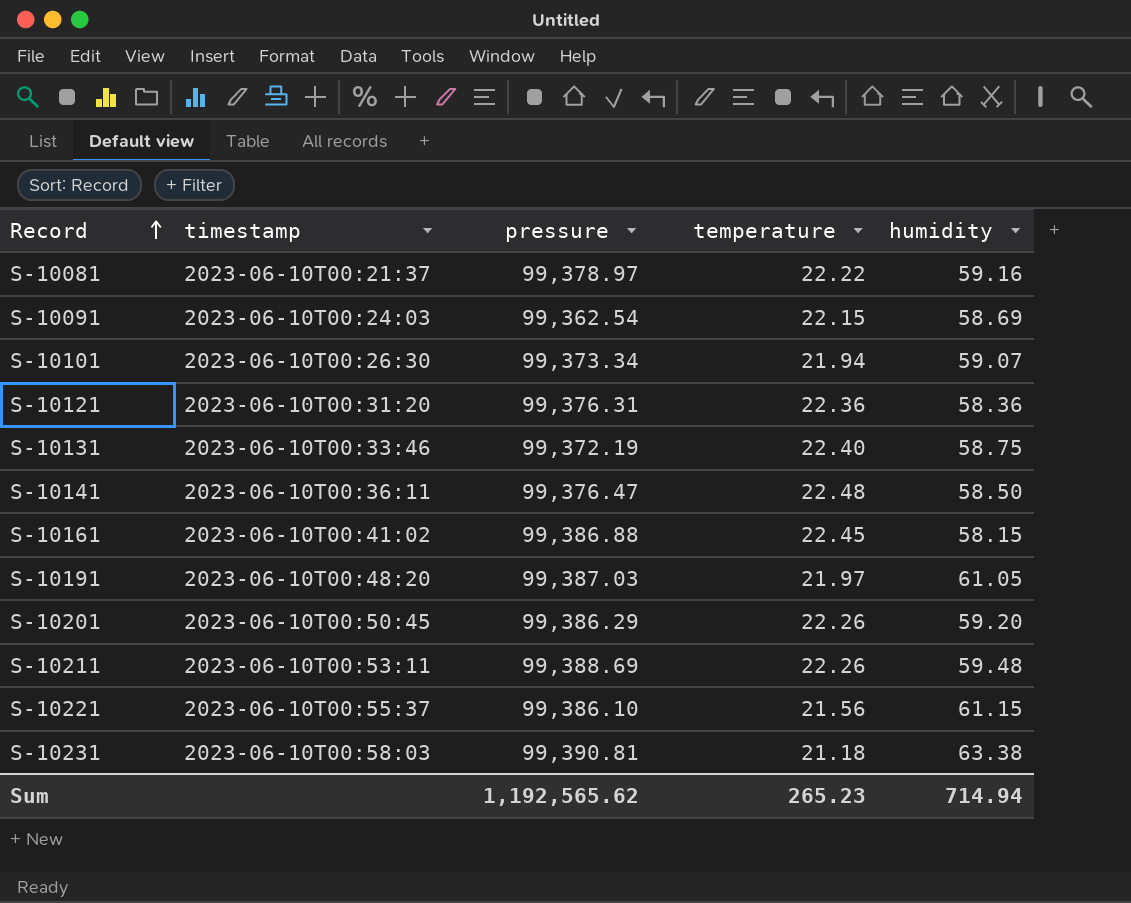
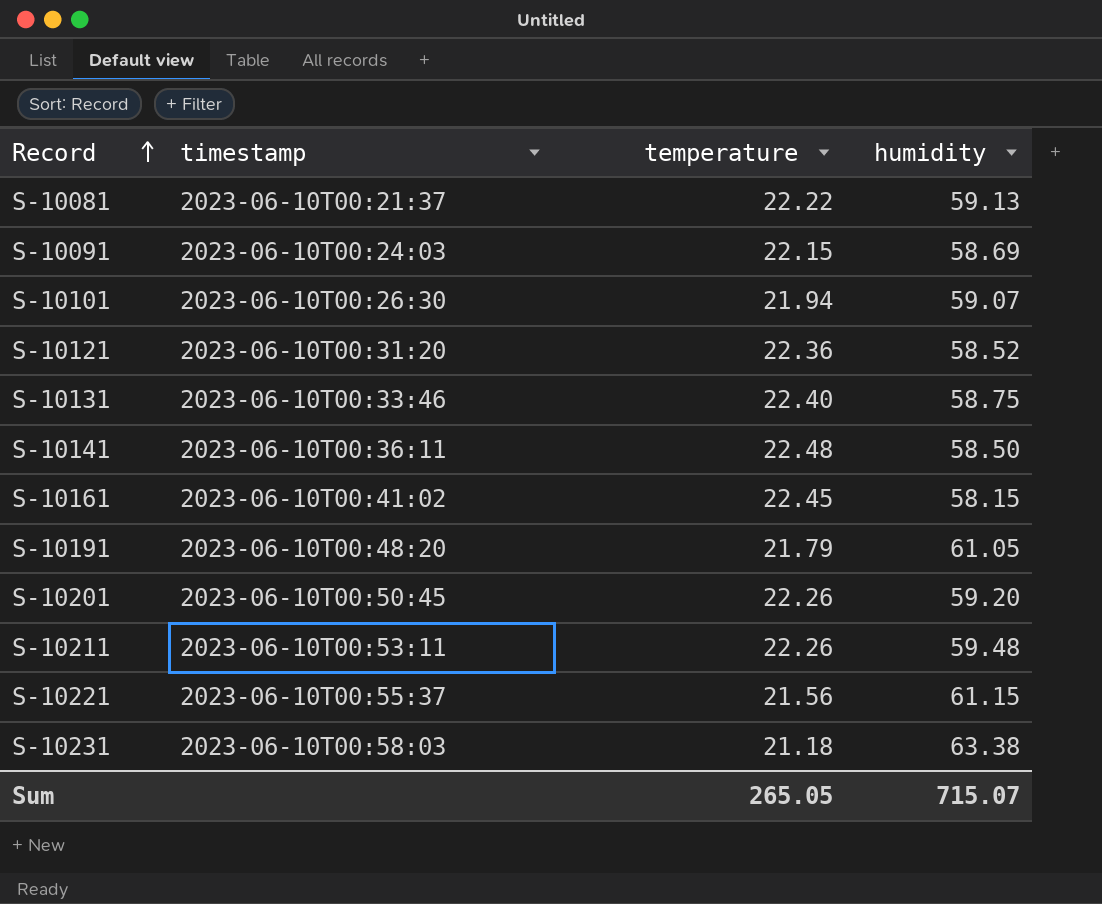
column pressure | position: 3 -> none
S-10081 | humidity: 59.16 -> 59.13
S-10121 | humidity: 58.36 -> 58.52
S-10191 | temperature: 21.97 -> 21.79
Sum | temperature: 265.23 -> 265.05
Sum | humidity: 714.94 -> 715.07

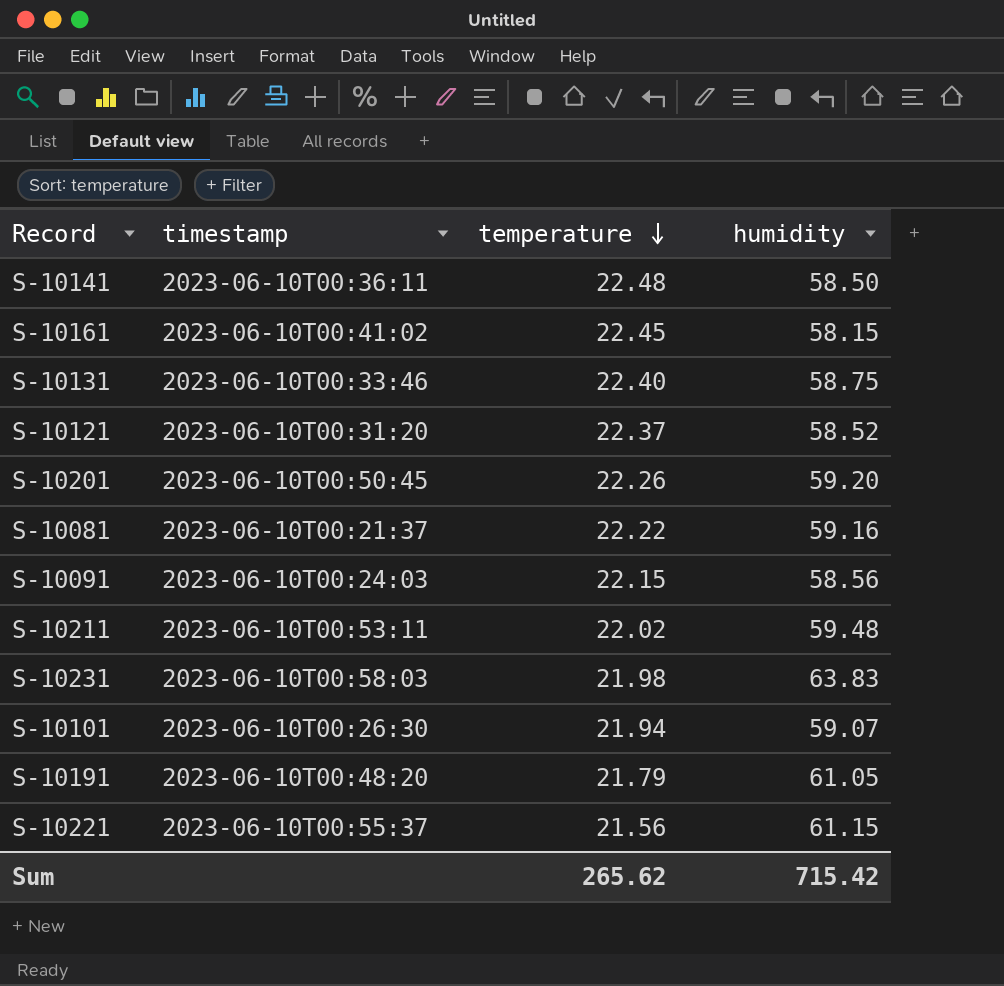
row order: Record ascending -> temperature descending
S-10121 | temperature: 22.36 -> 22.37
S-10081 | humidity: 59.13 -> 59.16
S-10091 | humidity: 58.69 -> 58.56
S-10211 | temperature: 22.26 -> 22.02
S-10231 | temperature: 21.18 -> 21.98
S-10231 | humidity: 63.38 -> 63.83
Sum | temperature: 265.05 -> 265.62
Sum | humidity: 715.07 -> 715.42

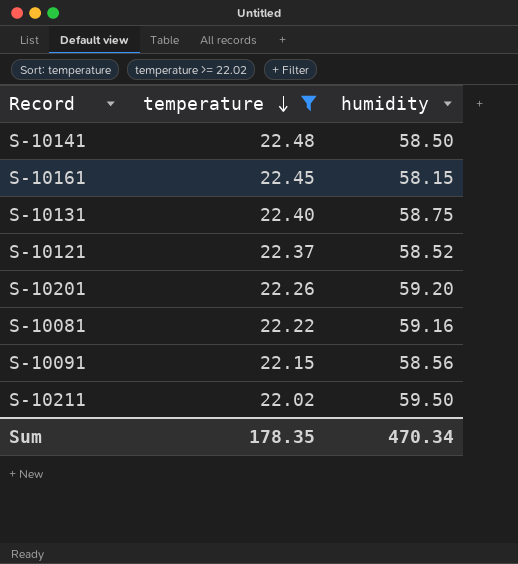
filter: none -> temperature >= 22.02
column timestamp | position: 2 -> none
S-10211 | humidity: 59.48 -> 59.50
Sum | temperature: 265.62 -> 178.35
Sum | humidity: 715.42 -> 470.34

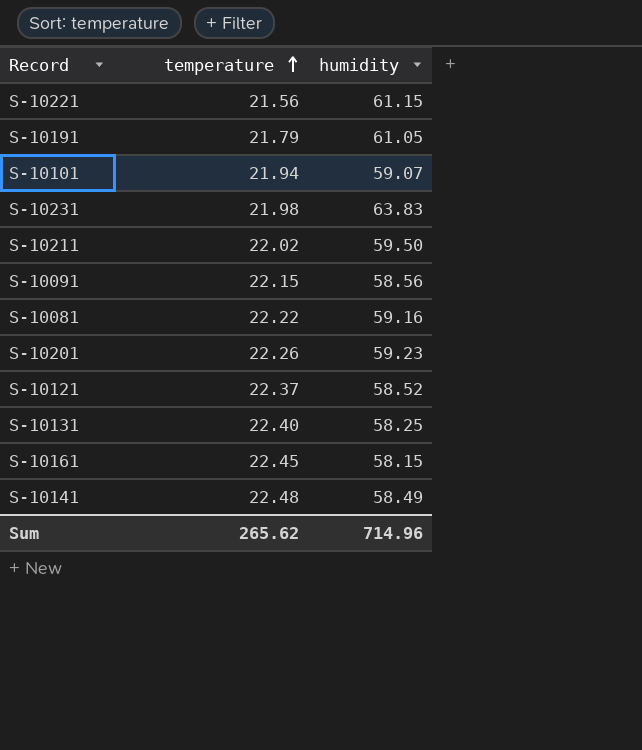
filter: temperature >= 22.02 -> none
row order: temperature descending -> temperature ascending
S-10201 | humidity: 59.20 -> 59.23
S-10131 | humidity: 58.75 -> 58.25
S-10141 | humidity: 58.50 -> 58.49
Sum | temperature: 178.35 -> 265.62
Sum | humidity: 470.34 -> 714.96

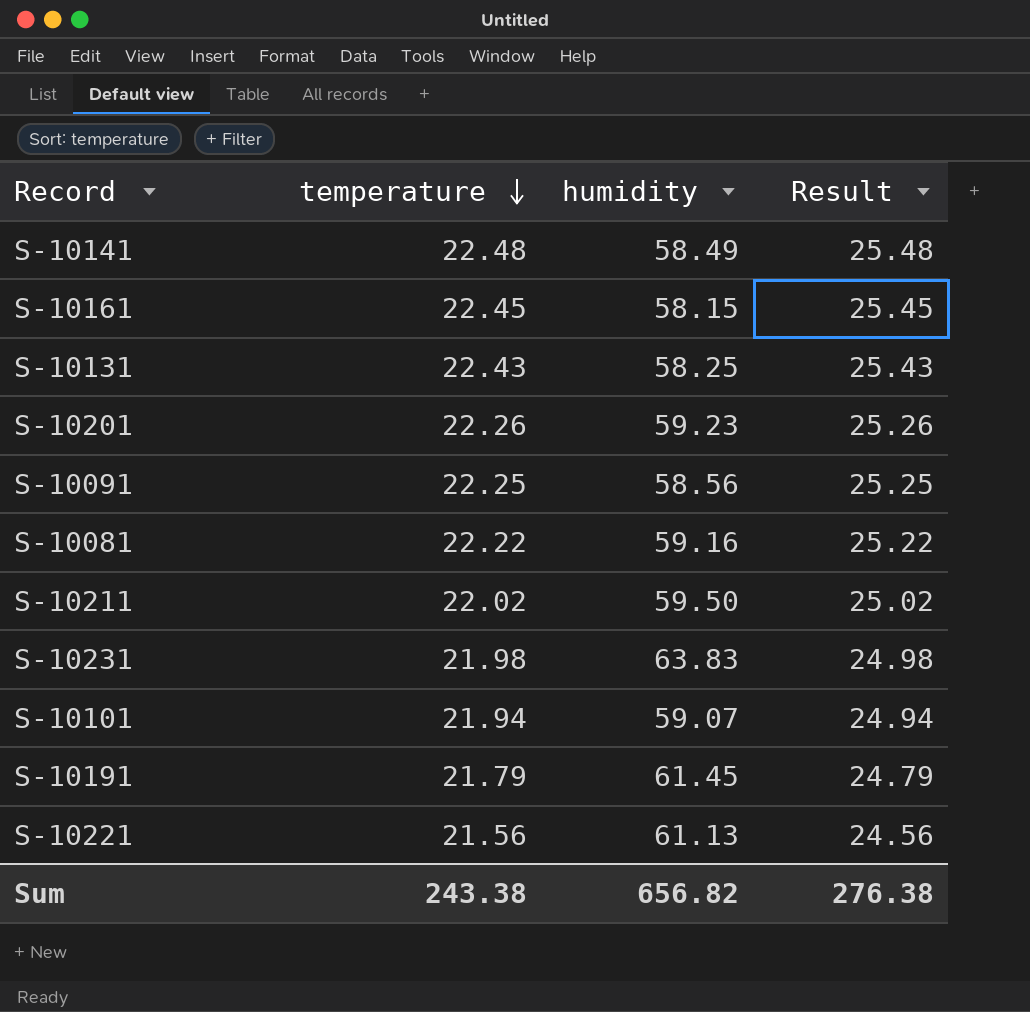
row order: temperature ascending -> temperature descending
column Result | formula: none -> [temperature] + 3
row S-10121: 22.37 | 58.52 -> none
S-10131 | temperature: 22.40 -> 22.43
S-10091 | temperature: 22.15 -> 22.25
S-10191 | humidity: 61.05 -> 61.45
S-10221 | humidity: 61.15 -> 61.13
Sum | temperature: 265.62 -> 243.38
Sum | humidity: 714.96 -> 656.82

